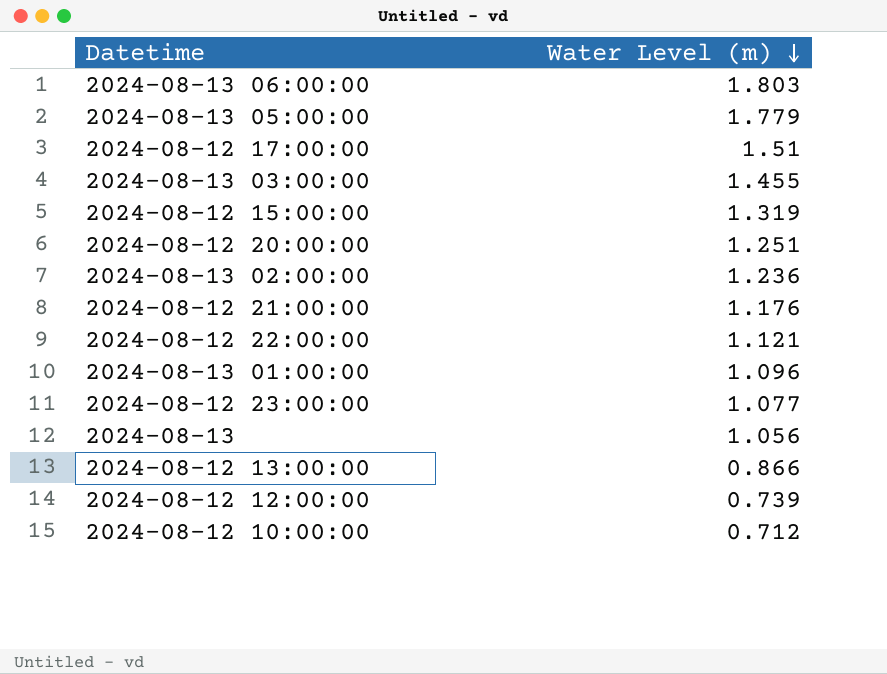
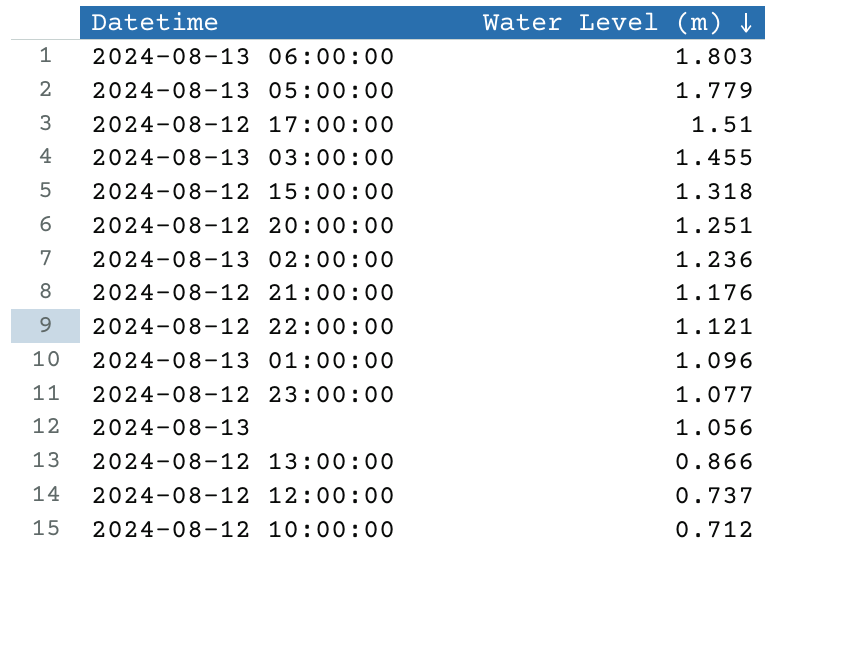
2024-08-12 15:00:00 | Water Level (m): 1.319 -> 1.318
2024-08-12 12:00:00 | Water Level (m): 0.739 -> 0.737

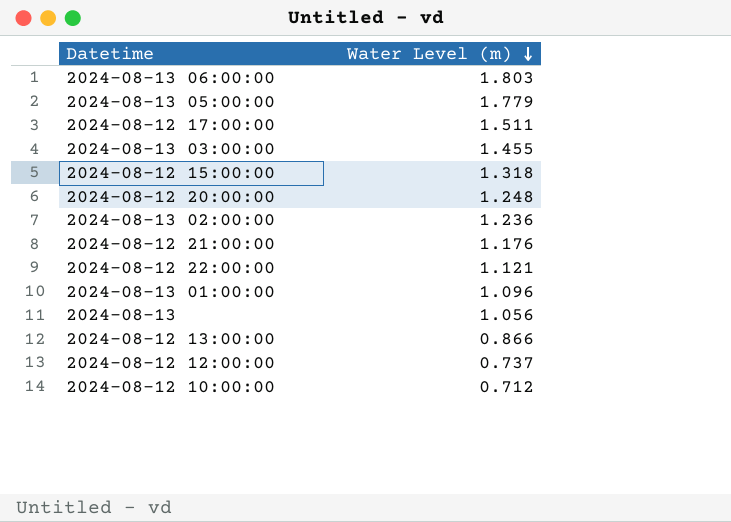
row 2024-08-12 23:00:00: 1.077 -> none
2024-08-12 17:00:00 | Water Level (m): 1.51 -> 1.511
2024-08-12 20:00:00 | Water Level (m): 1.251 -> 1.248

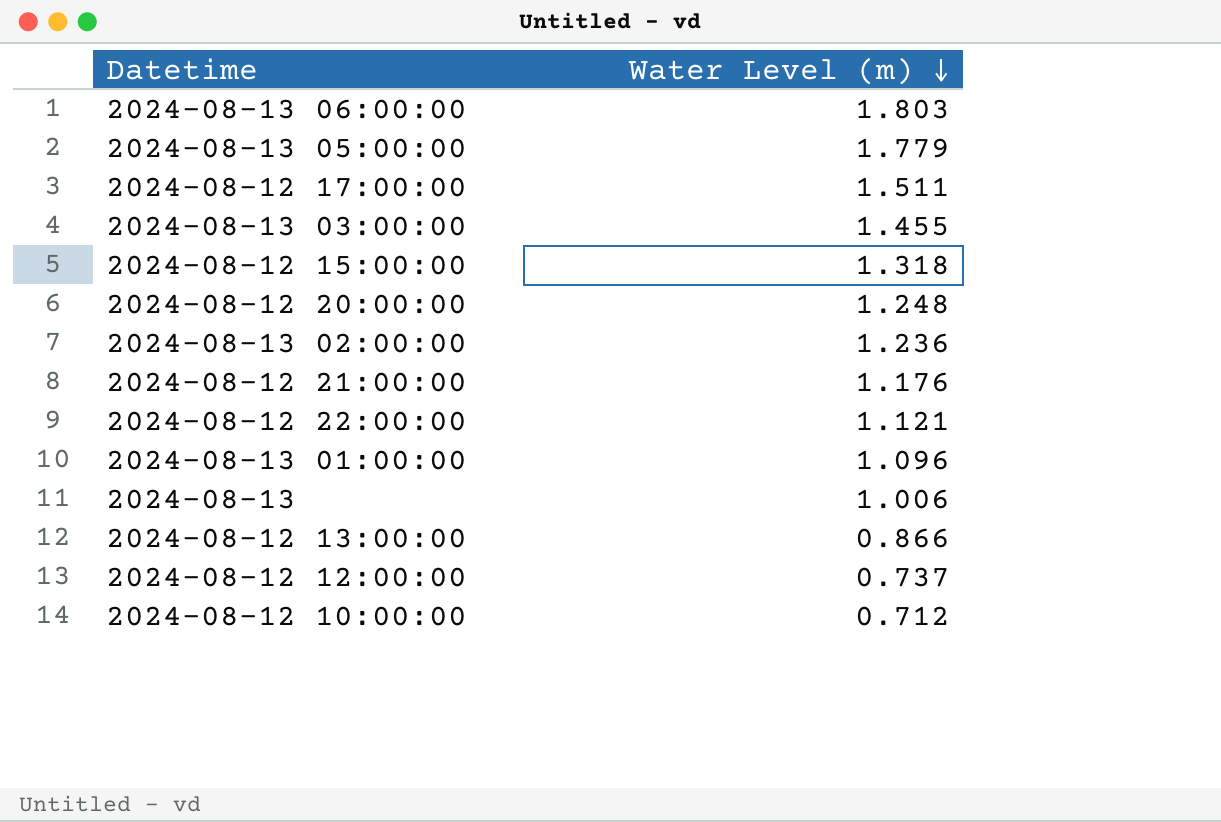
2024-08-13 | Water Level (m): 1.056 -> 1.006

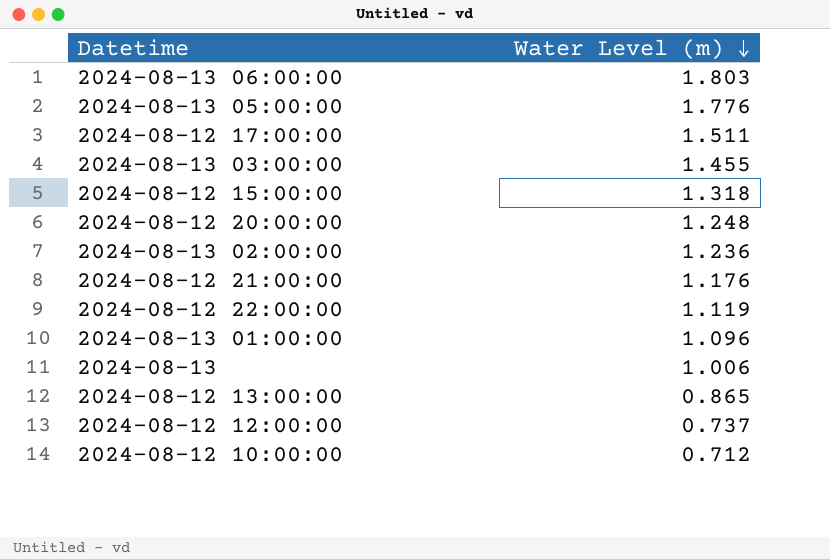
2024-08-13 05:00:00 | Water Level (m): 1.779 -> 1.776
2024-08-12 22:00:00 | Water Level (m): 1.121 -> 1.119
2024-08-12 13:00:00 | Water Level (m): 0.866 -> 0.865

